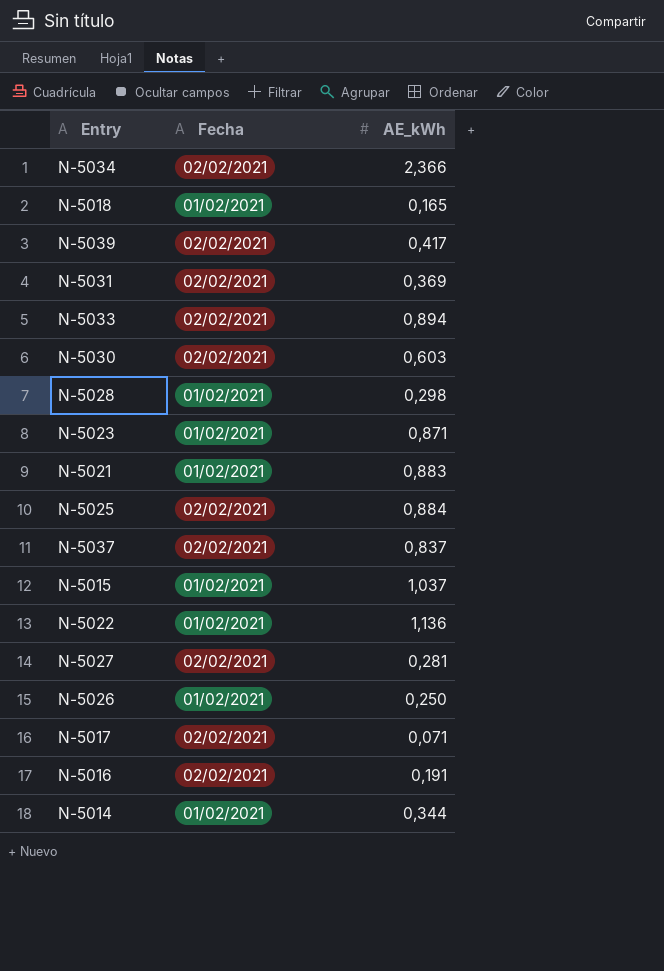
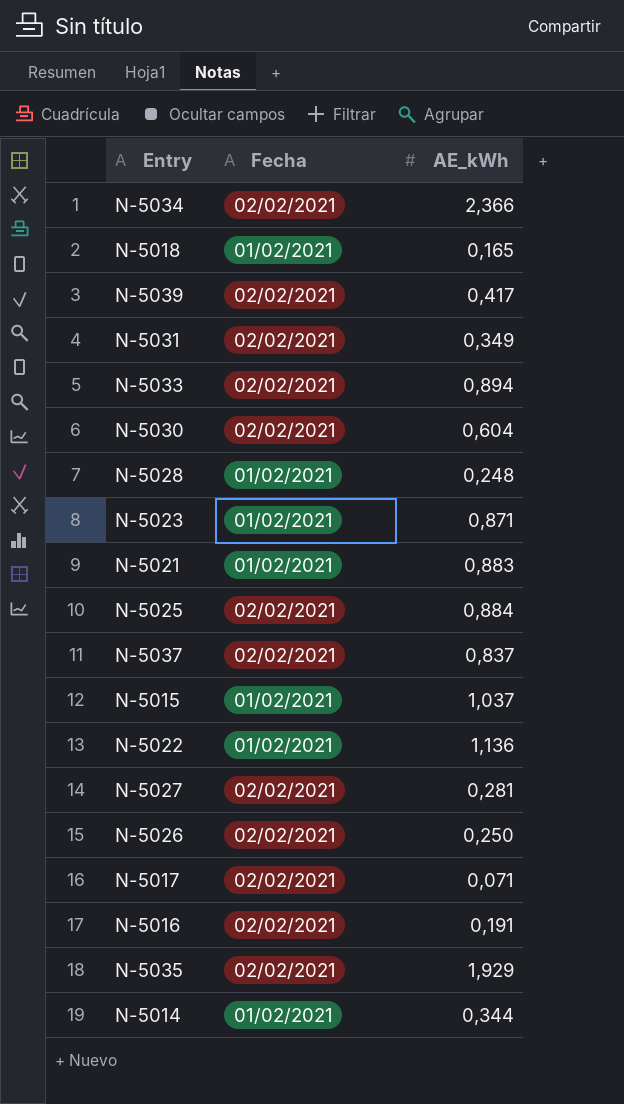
N-5031 | AE_kWh: 0,369 -> 0,349
N-5030 | AE_kWh: 0,603 -> 0,604
N-5028 | AE_kWh: 0,298 -> 0,248
N-5026 | Fecha: 01/02/2021 -> 02/02/2021
row N-5035: none -> 02/02/2021 | 1,929

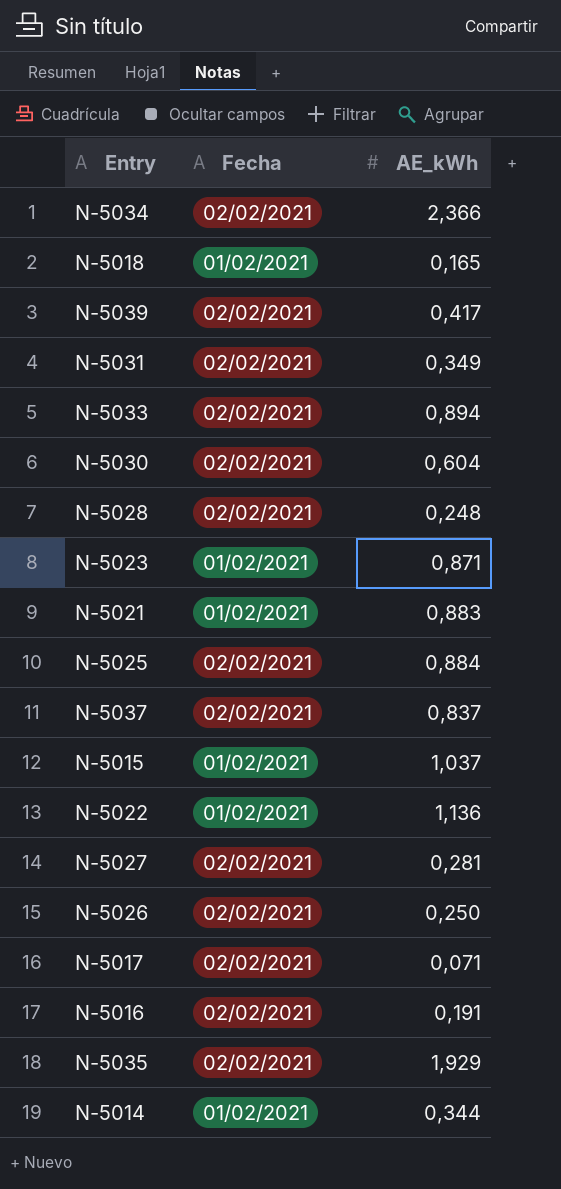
N-5028 | Fecha: 01/02/2021 -> 02/02/2021

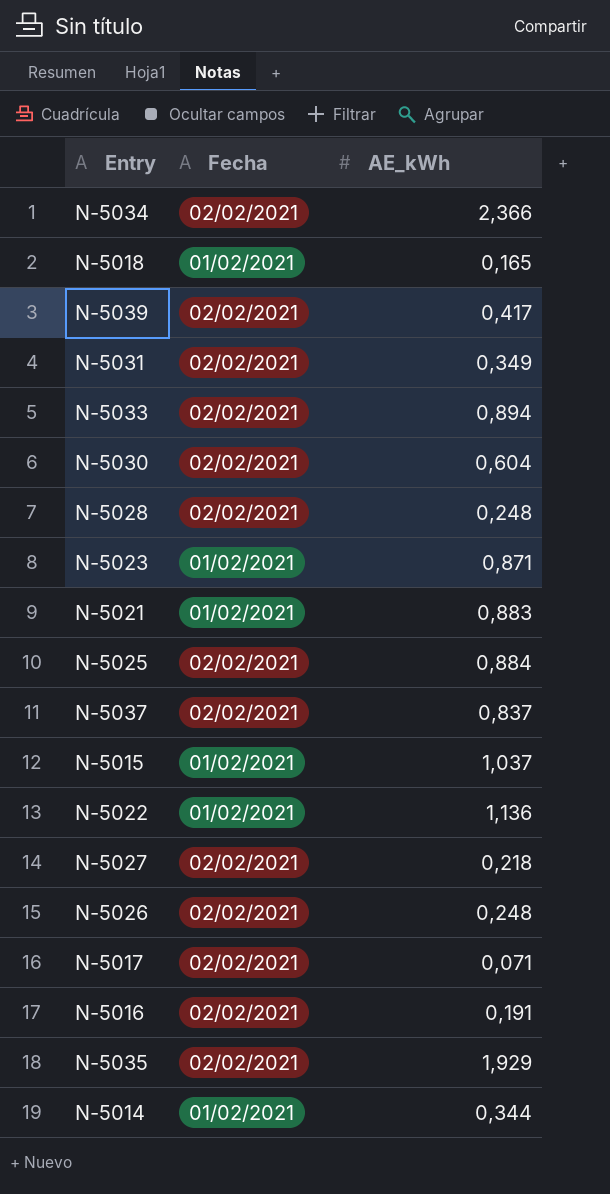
N-5027 | AE_kWh: 0,281 -> 0,218
N-5026 | AE_kWh: 0,250 -> 0,248

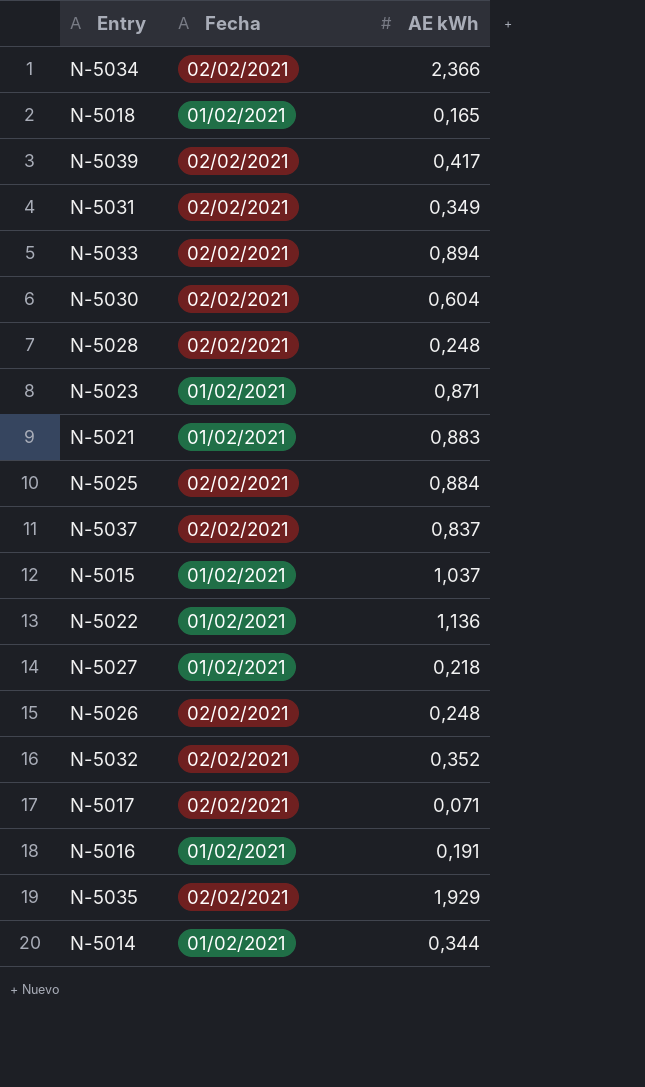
column name: AE_kWh -> AE kWh
N-5027 | Fecha: 02/02/2021 -> 01/02/2021
row N-5032: none -> 02/02/2021 | 0,352
N-5016 | Fecha: 02/02/2021 -> 01/02/2021

